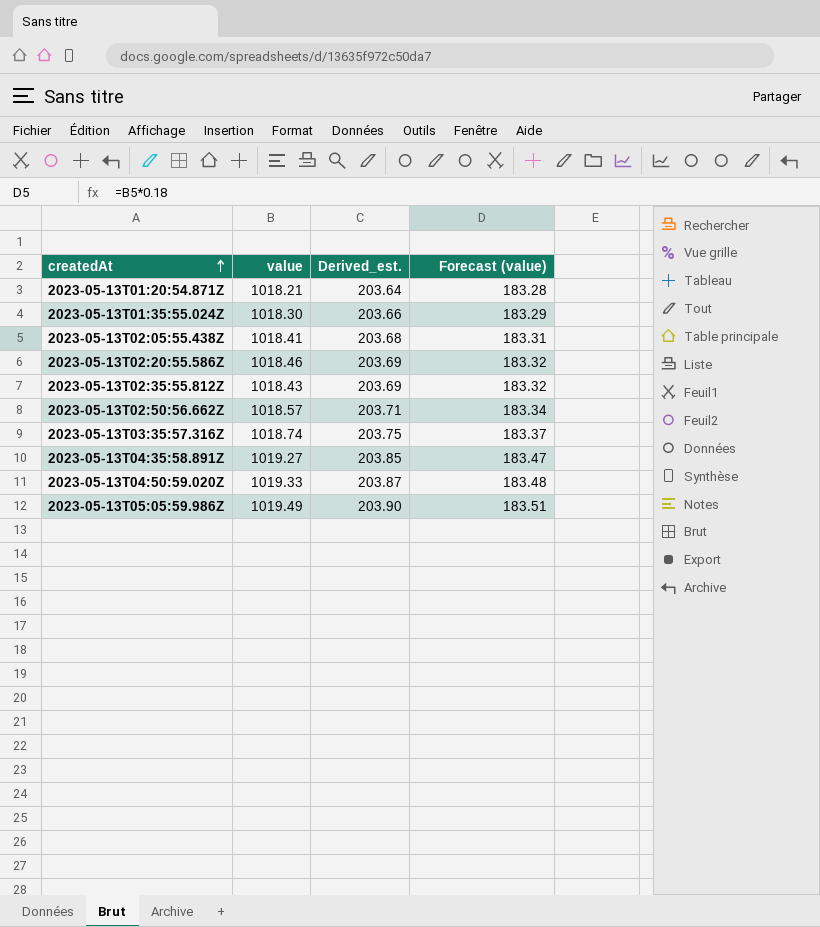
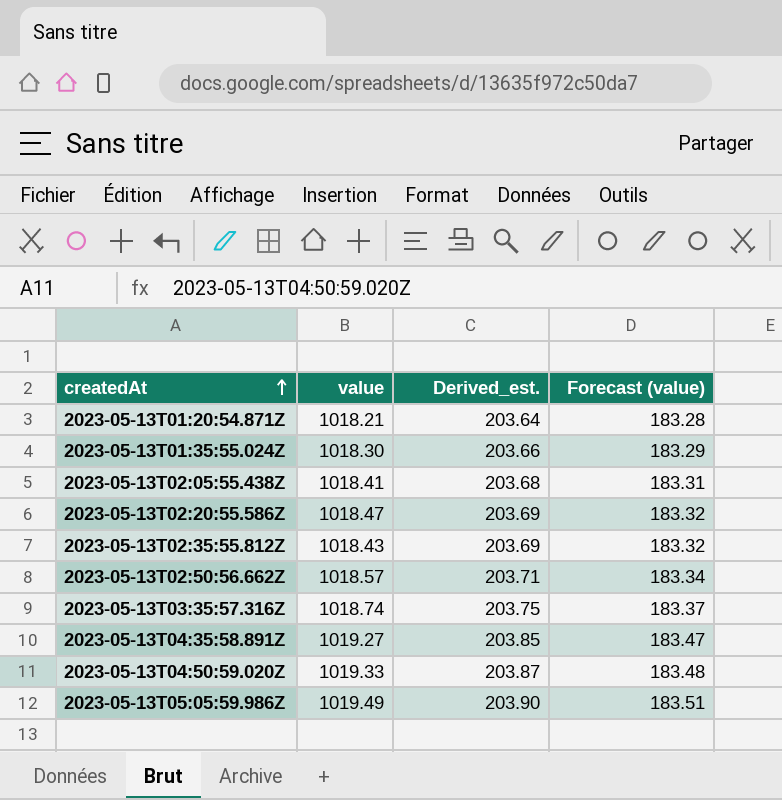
2023-05-13T02:20:55.586Z | value: 1018.46 -> 1018.47

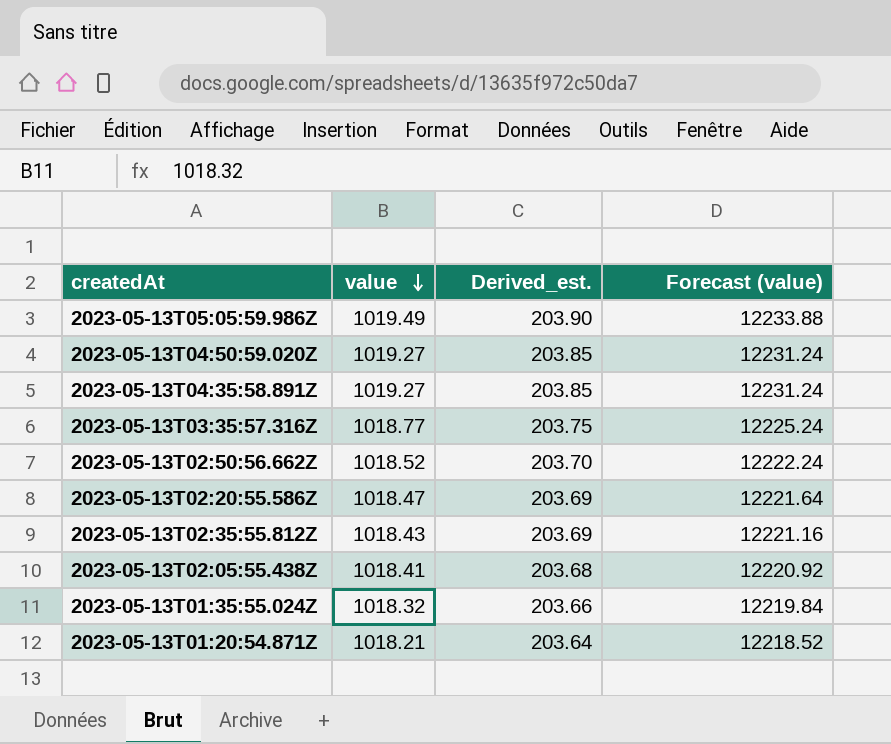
row order: createdAt ascending -> value descending
column Forecast (value) | formula: [value] * 0.18 -> [value] * 12
2023-05-13T04:50:59.020Z | value: 1019.33 -> 1019.27
2023-05-13T04:50:59.020Z | Derived_est.: 203.87 -> 203.85
2023-05-13T03:35:57.316Z | value: 1018.74 -> 1018.77
2023-05-13T02:50:56.662Z | value: 1018.57 -> 1018.52
2023-05-13T02:50:56.662Z | Derived_est.: 203.71 -> 203.70
2023-05-13T01:35:55.024Z | value: 1018.30 -> 1018.32

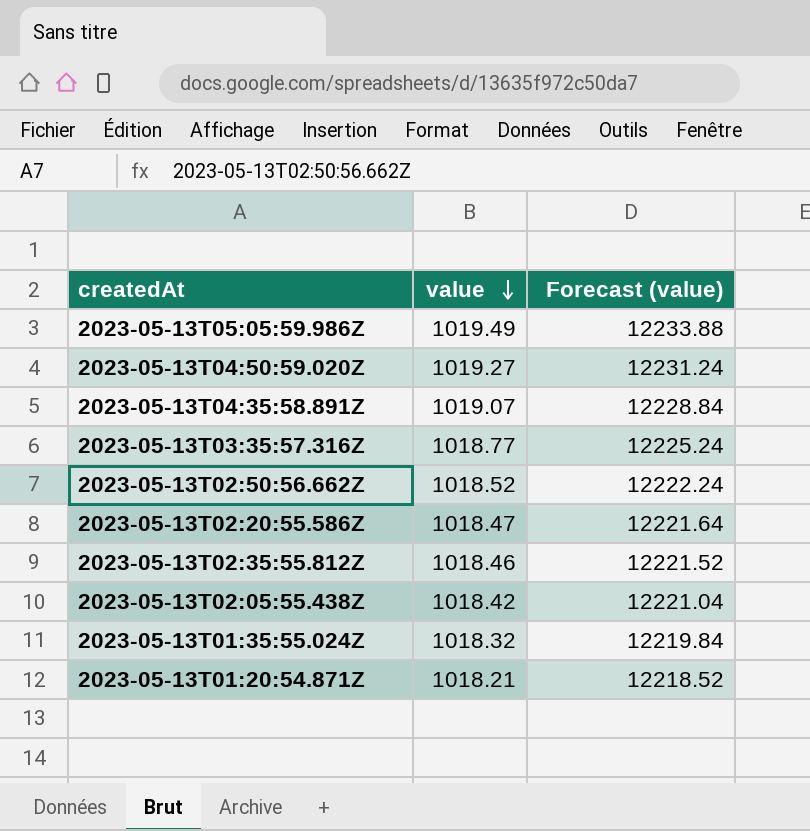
column Derived_est. | formula: [value] * 0.2 -> none
2023-05-13T04:35:58.891Z | value: 1019.27 -> 1019.07
2023-05-13T04:35:58.891Z | Forecast (value): 12231.24 -> 12228.84
2023-05-13T02:35:55.812Z | value: 1018.43 -> 1018.46
2023-05-13T02:35:55.812Z | Forecast (value): 12221.16 -> 12221.52
2023-05-13T02:05:55.438Z | value: 1018.41 -> 1018.42
2023-05-13T02:05:55.438Z | Forecast (value): 12220.92 -> 12221.04

